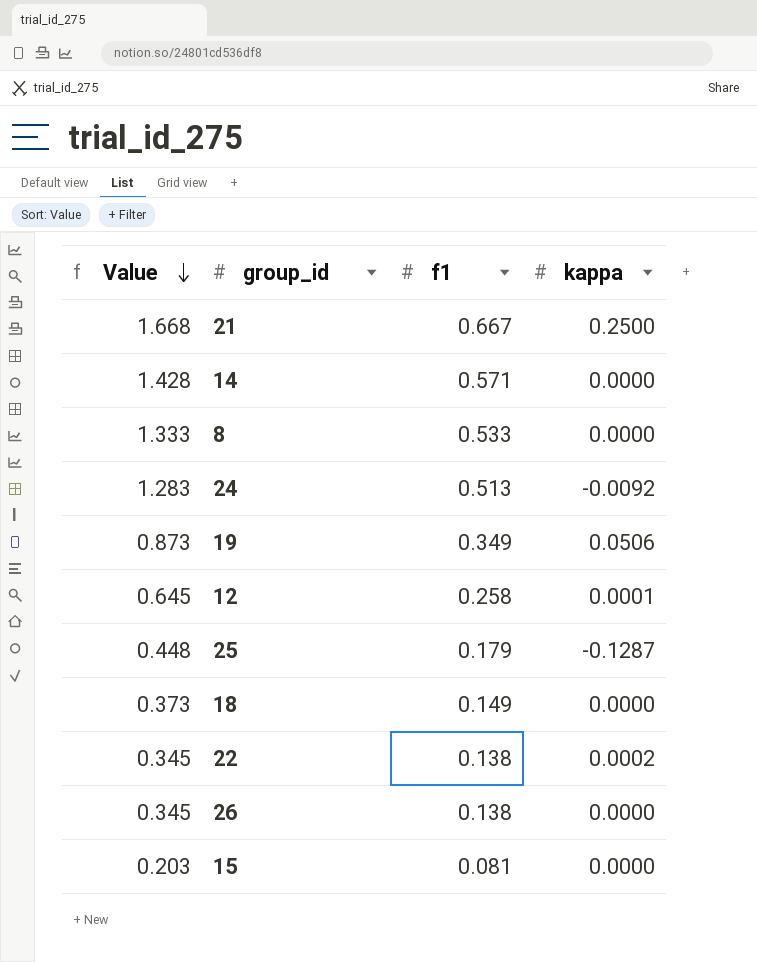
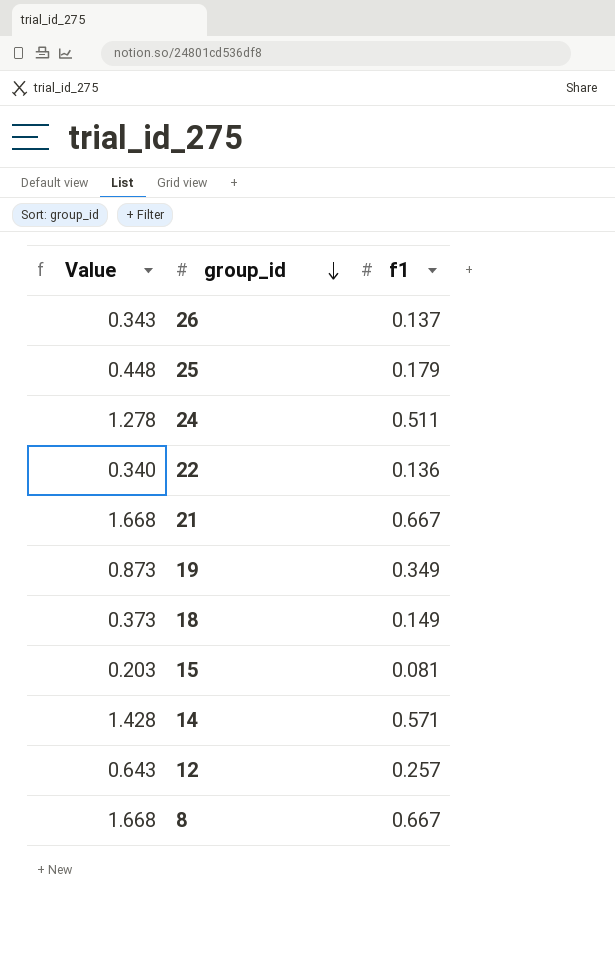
row order: Value descending -> group_id descending
column kappa | position: 4 -> none
26 | Value: 0.345 -> 0.343
26 | f1: 0.138 -> 0.137
24 | Value: 1.283 -> 1.278
24 | f1: 0.513 -> 0.511
22 | Value: 0.345 -> 0.340
22 | f1: 0.138 -> 0.136
12 | Value: 0.645 -> 0.643
12 | f1: 0.258 -> 0.257
8 | Value: 1.333 -> 1.668
8 | f1: 0.533 -> 0.667

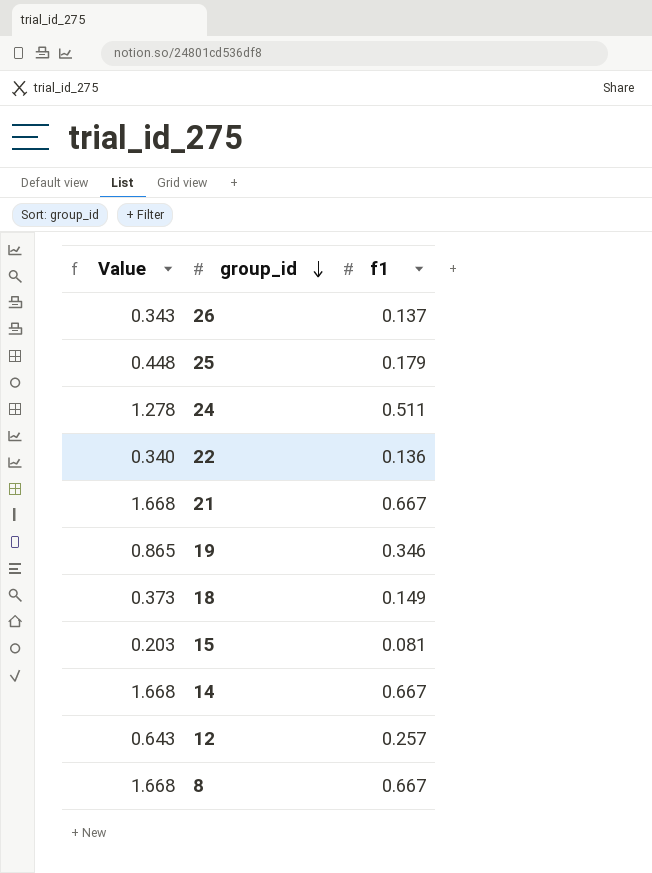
19 | Value: 0.873 -> 0.865
19 | f1: 0.349 -> 0.346
14 | Value: 1.428 -> 1.668
14 | f1: 0.571 -> 0.667

